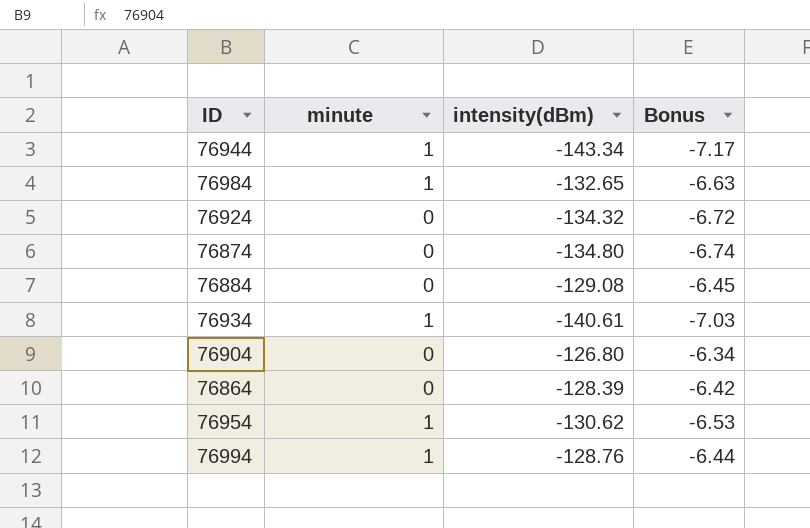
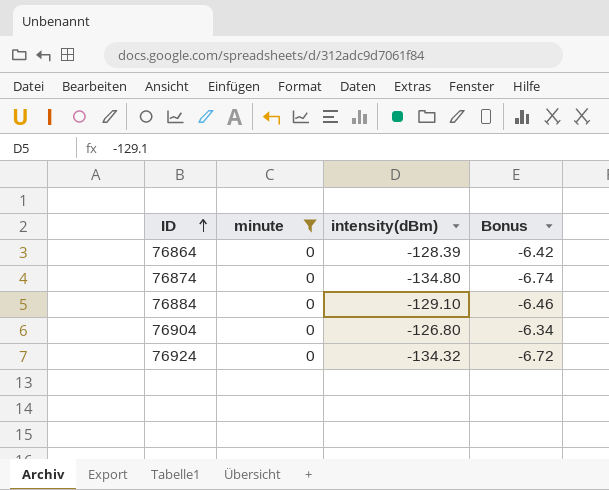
filter: none -> minute = 0
row order: none -> ID ascending
76884 | intensity(dBm): -129.08 -> -129.10
76884 | Bonus: -6.45 -> -6.46

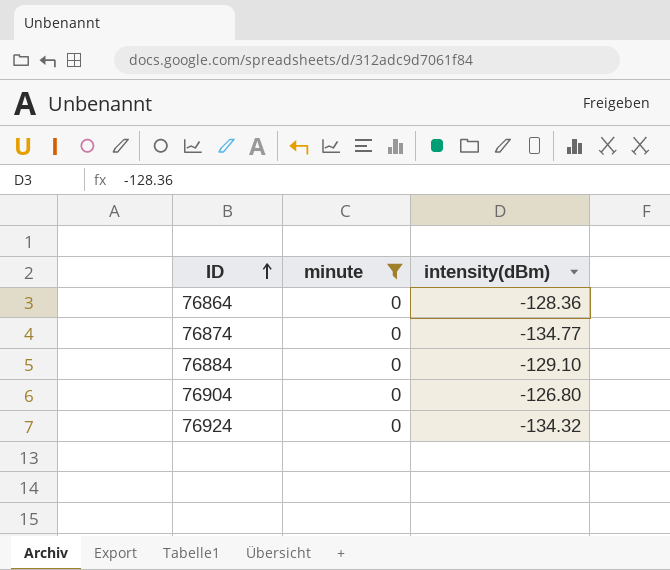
column Bonus | formula: [intensity(dBm)] * 0.05 -> none
76864 | intensity(dBm): -128.39 -> -128.36
76874 | intensity(dBm): -134.80 -> -134.77

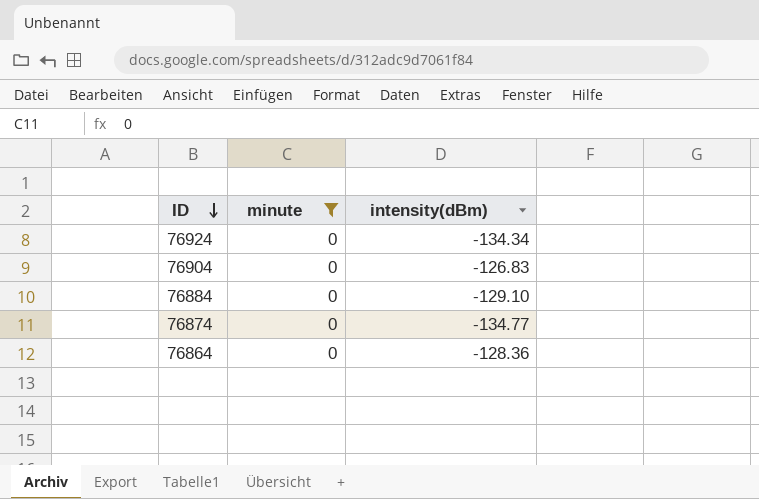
row order: ID ascending -> ID descending
76924 | intensity(dBm): -134.32 -> -134.34
76904 | intensity(dBm): -126.80 -> -126.83

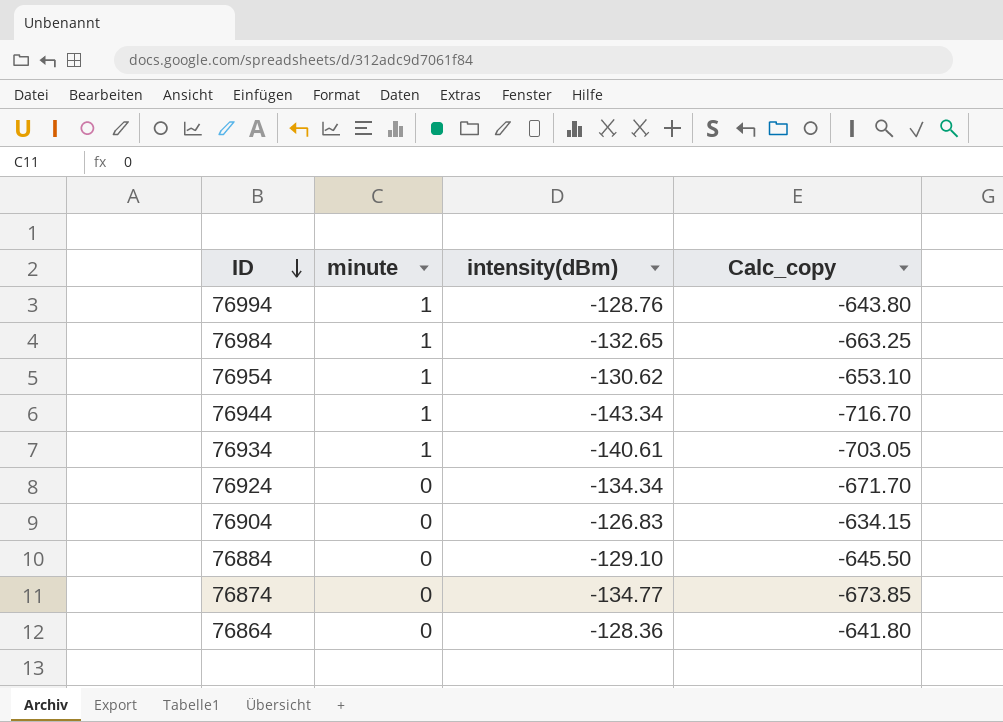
filter: minute = 0 -> none
column Calc_copy | formula: none -> [intensity(dBm)] * 5

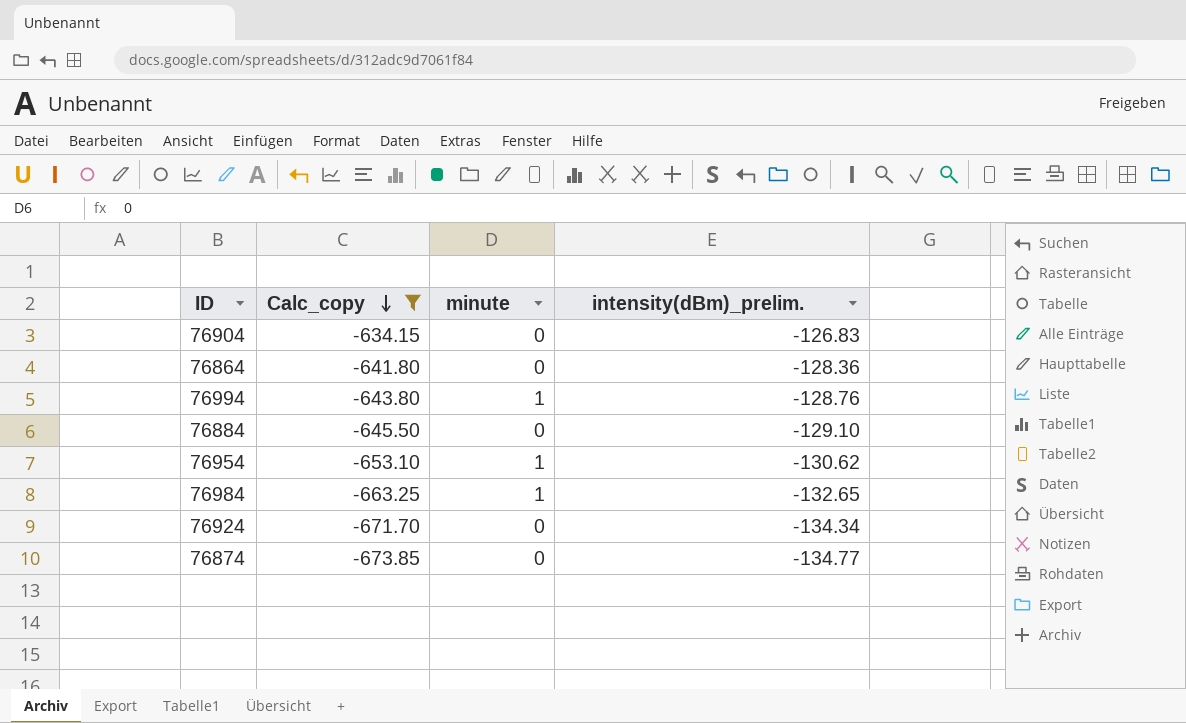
filter: none -> Calc_copy >= -673.85
row order: ID descending -> Calc_copy descending
column Calc_copy | position: 4 -> 2
column name: intensity(dBm) -> intensity(dBm)_prelim.

